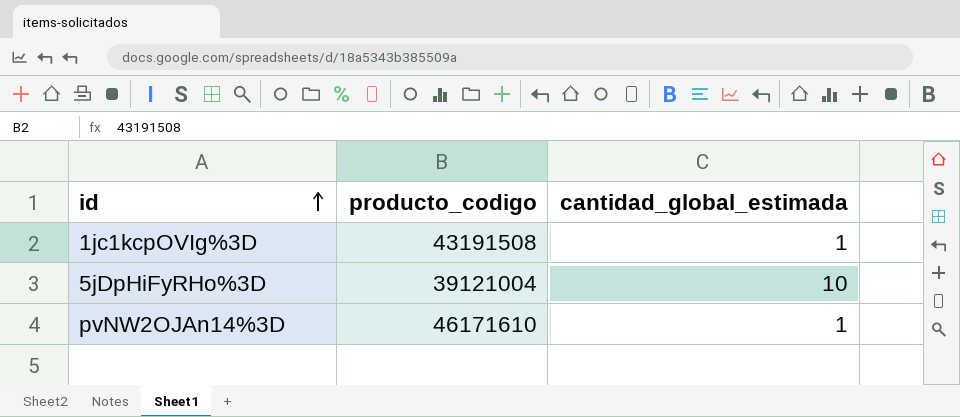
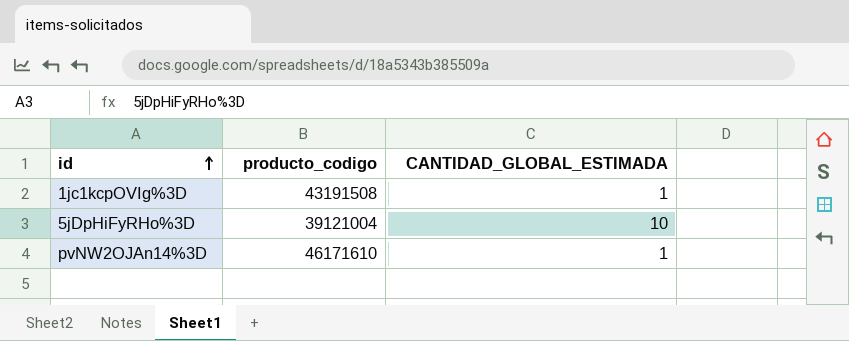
column name: cantidad_global_estimada -> CANTIDAD_GLOBAL_ESTIMADA

